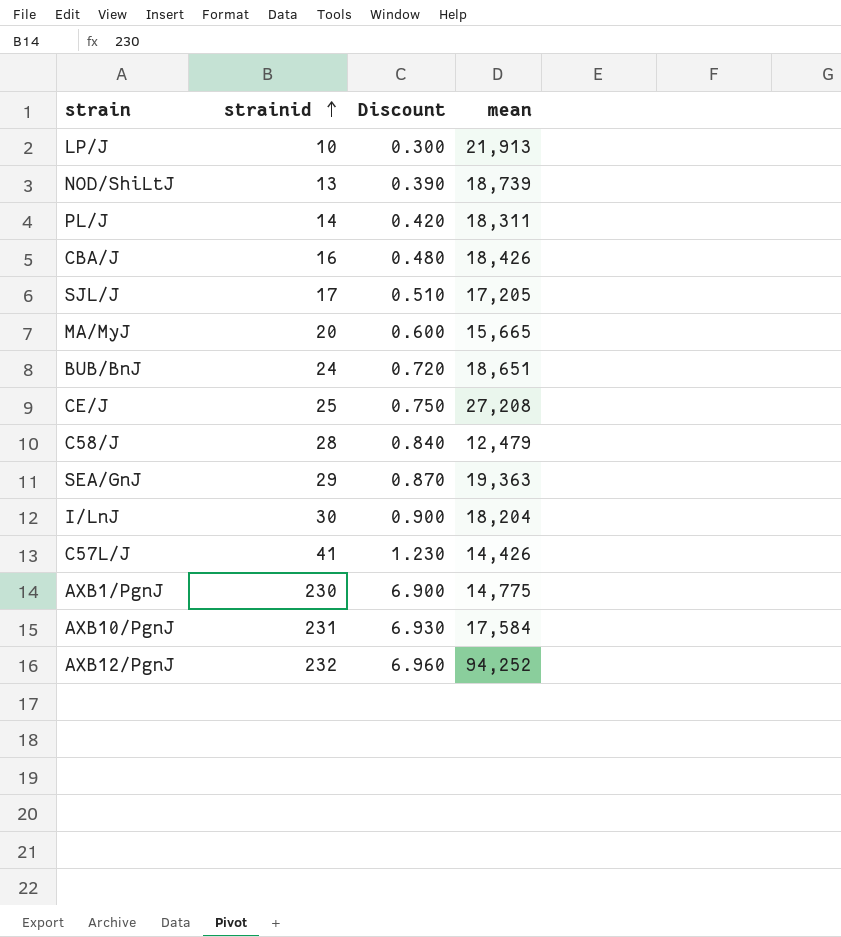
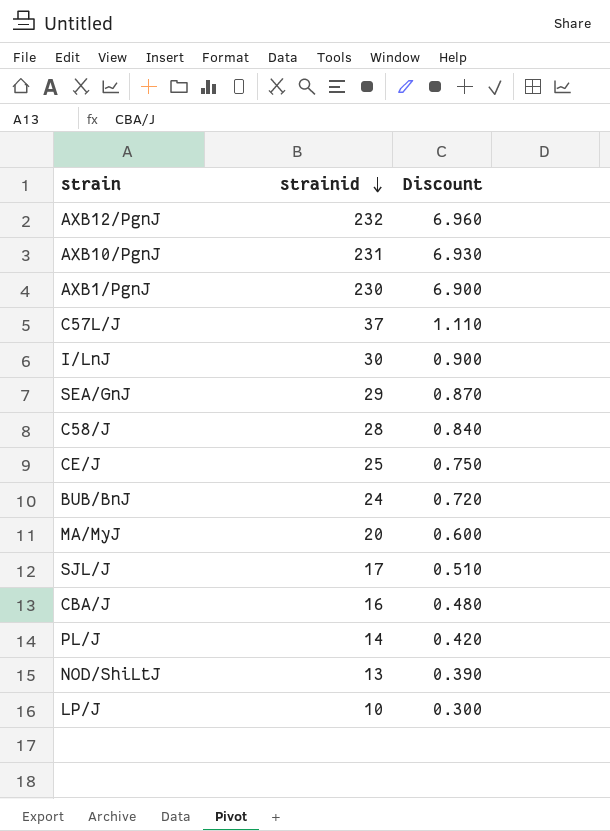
row order: strainid ascending -> strainid descending
column mean | position: 4 -> none
C57L/J | strainid: 41 -> 37
C57L/J | Discount: 1.230 -> 1.110

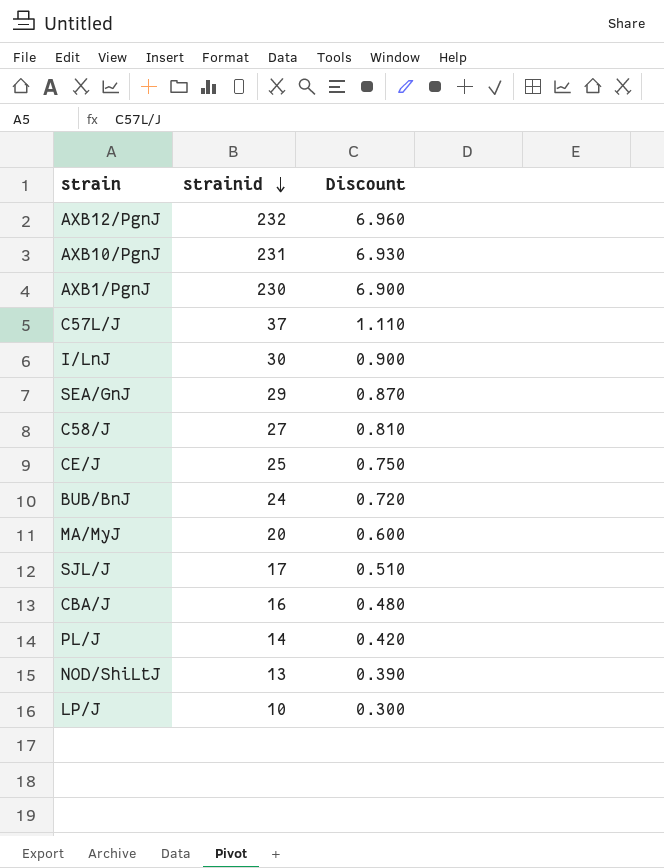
C58/J | strainid: 28 -> 27
C58/J | Discount: 0.840 -> 0.810

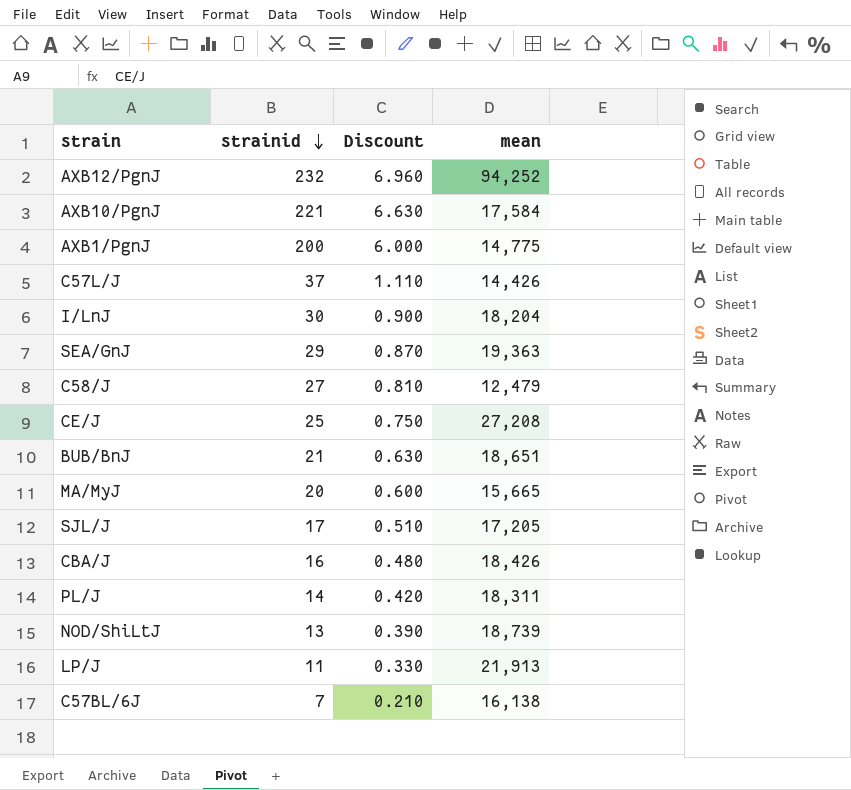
column mean | position: none -> 4
AXB10/PgnJ | strainid: 231 -> 221
AXB10/PgnJ | Discount: 6.930 -> 6.630
AXB1/PgnJ | strainid: 230 -> 200
AXB1/PgnJ | Discount: 6.900 -> 6.000
BUB/BnJ | strainid: 24 -> 21
BUB/BnJ | Discount: 0.720 -> 0.630
LP/J | strainid: 10 -> 11
LP/J | Discount: 0.300 -> 0.330
row C57BL/6J: none -> 7 | 0.210 | 16,138

